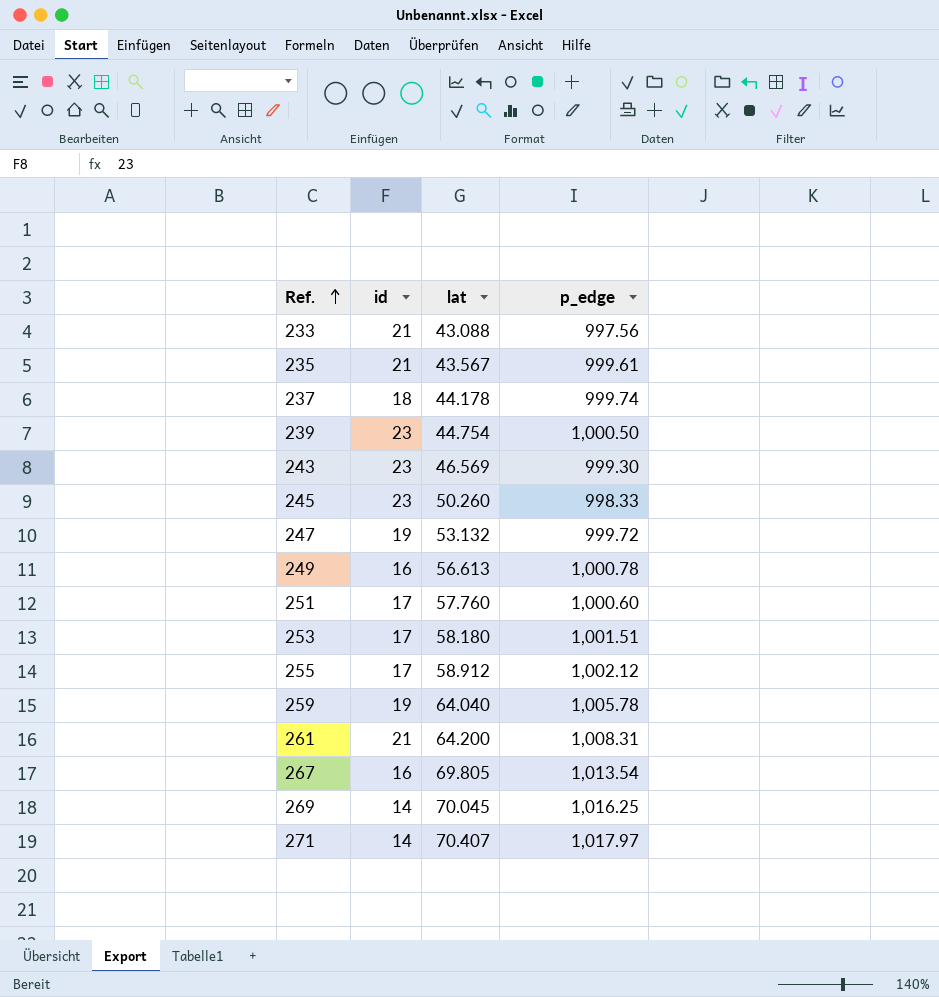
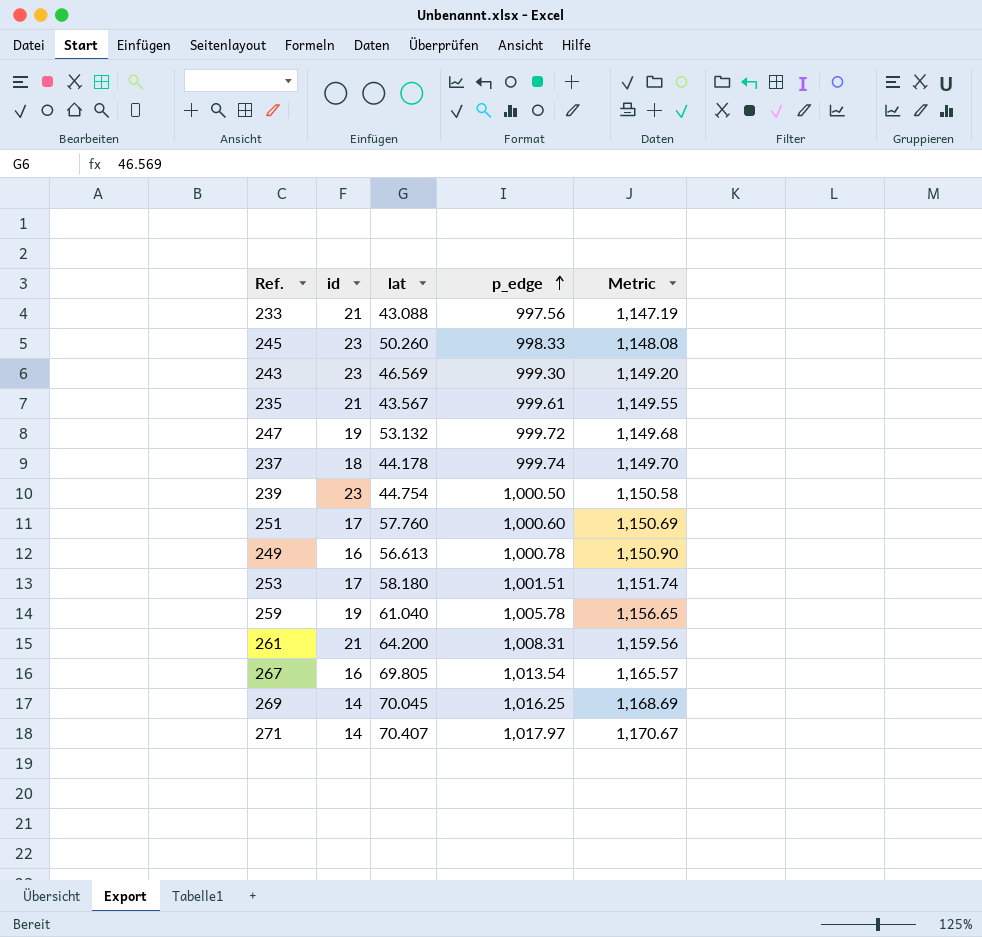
row order: Ref. ascending -> p_edge ascending
column Metric | formula: none -> [p_edge] * 1.15
row 255: 17 | 58.912 | 1,002.12 -> none
259 | lat: 64.040 -> 61.040

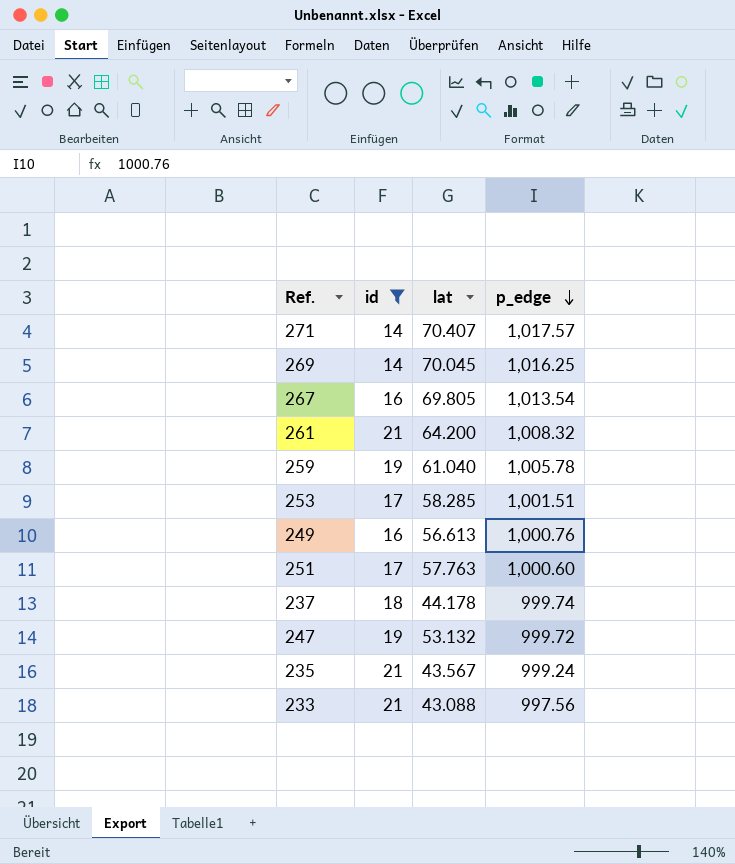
filter: none -> id != 23
row order: p_edge ascending -> p_edge descending
column Metric | formula: [p_edge] * 1.15 -> none
271 | p_edge: 1,017.97 -> 1,017.57
261 | p_edge: 1,008.31 -> 1,008.32
253 | lat: 58.180 -> 58.285
249 | p_edge: 1,000.78 -> 1,000.76
251 | lat: 57.760 -> 57.763
235 | p_edge: 999.61 -> 999.24

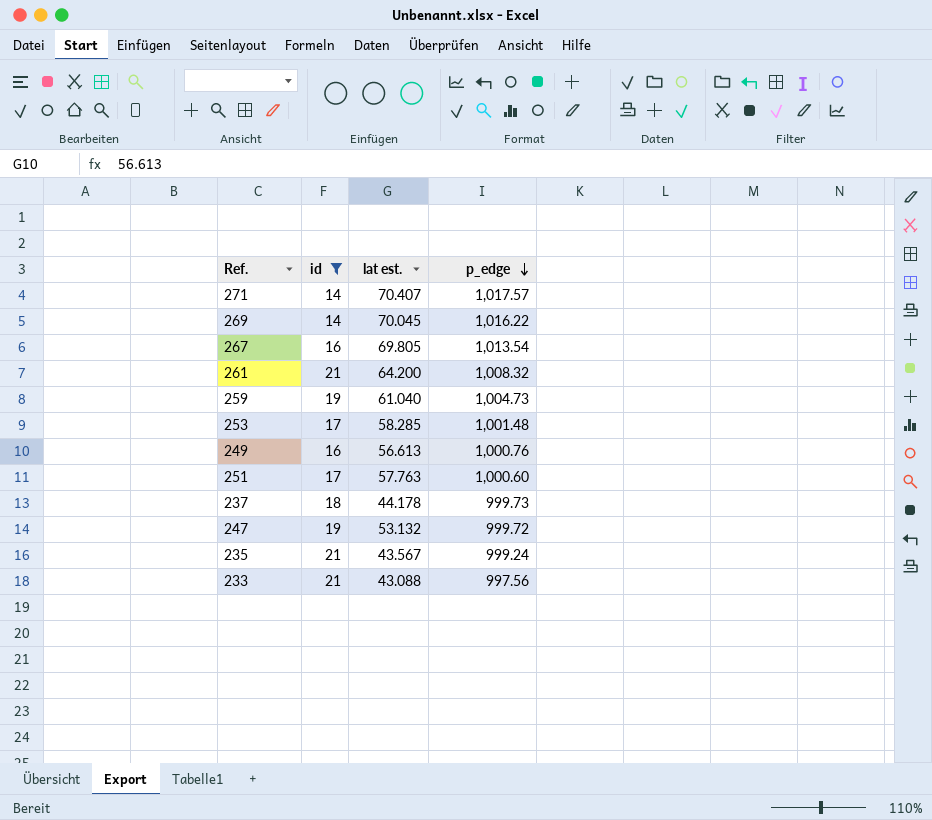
column name: lat -> lat est.
269 | p_edge: 1,016.25 -> 1,016.22
259 | p_edge: 1,005.78 -> 1,004.73
253 | p_edge: 1,001.51 -> 1,001.48
237 | p_edge: 999.74 -> 999.73

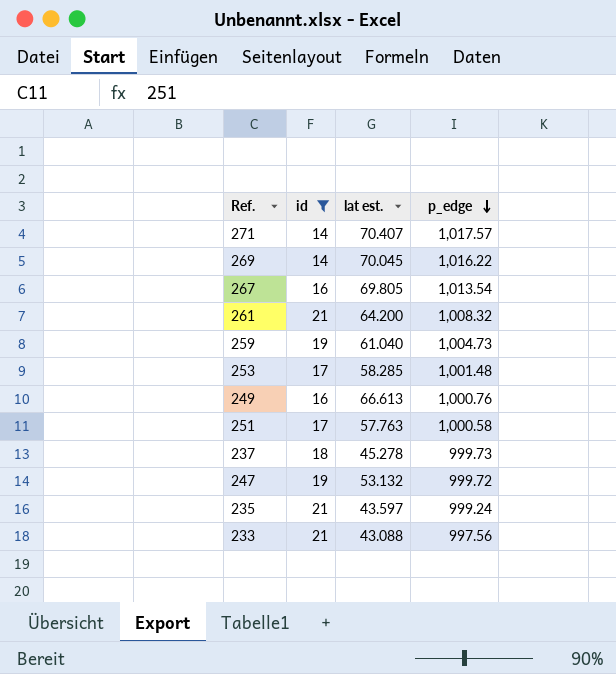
249 | lat est.: 56.613 -> 66.613
251 | p_edge: 1,000.60 -> 1,000.58
237 | lat est.: 44.178 -> 45.278
235 | lat est.: 43.567 -> 43.597

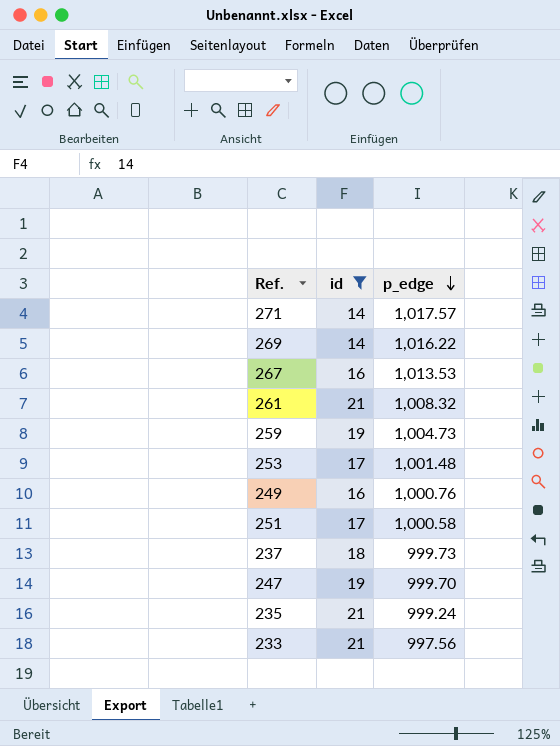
column lat est. | position: 3 -> none
267 | p_edge: 1,013.54 -> 1,013.53
247 | p_edge: 999.72 -> 999.70

